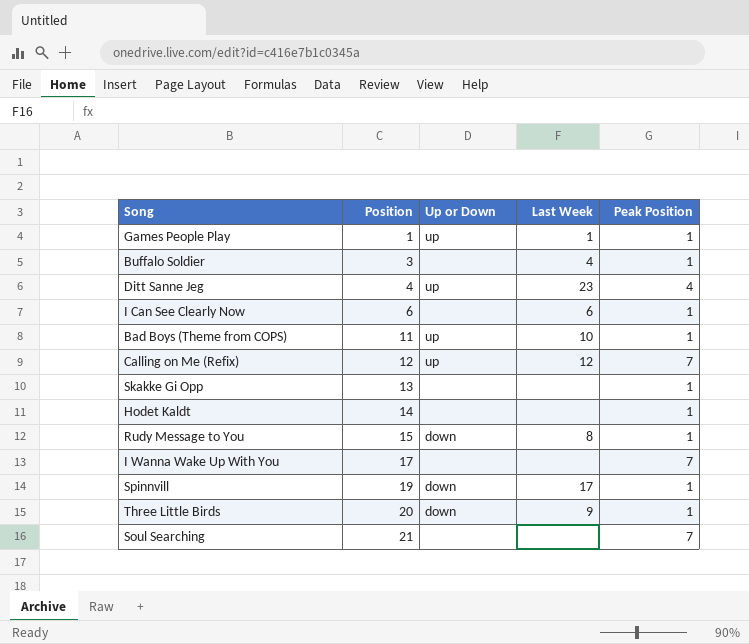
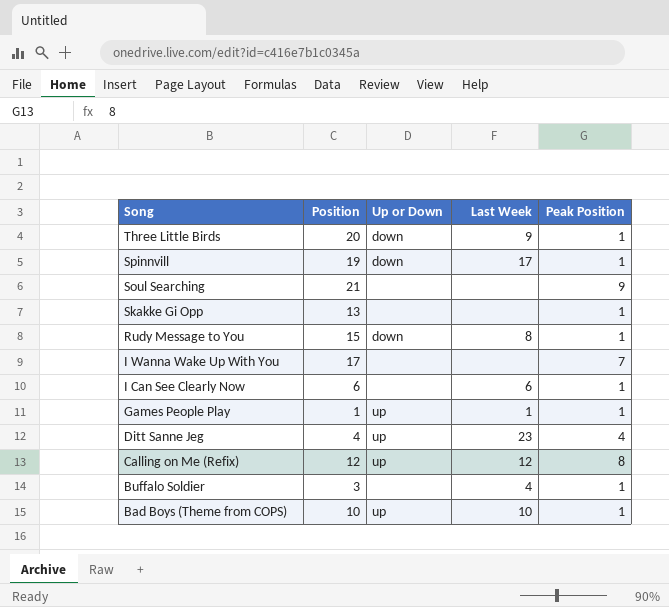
row order: Position ascending -> Song descending
row Hodet Kaldt: 14 | none | none | 1 -> none
Soul Searching | Peak Position: 7 -> 9
Calling on Me (Refix) | Peak Position: 7 -> 8
Bad Boys (Theme from COPS) | Position: 11 -> 10

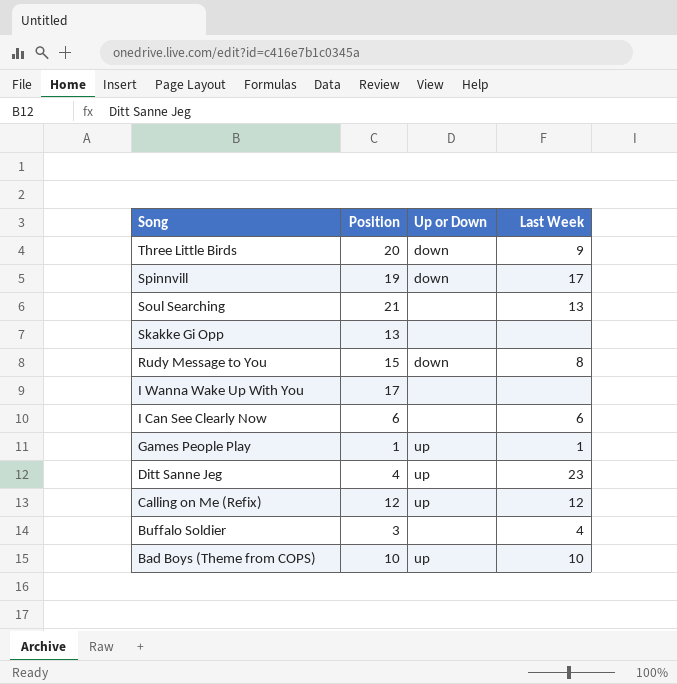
column Peak Position | position: 5 -> none
Soul Searching | Last Week: none -> 13

